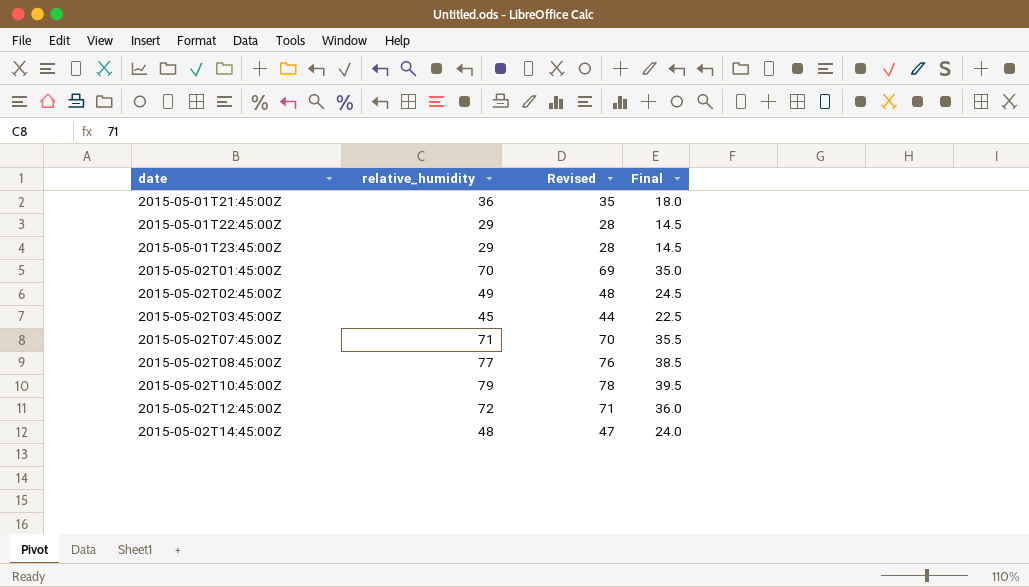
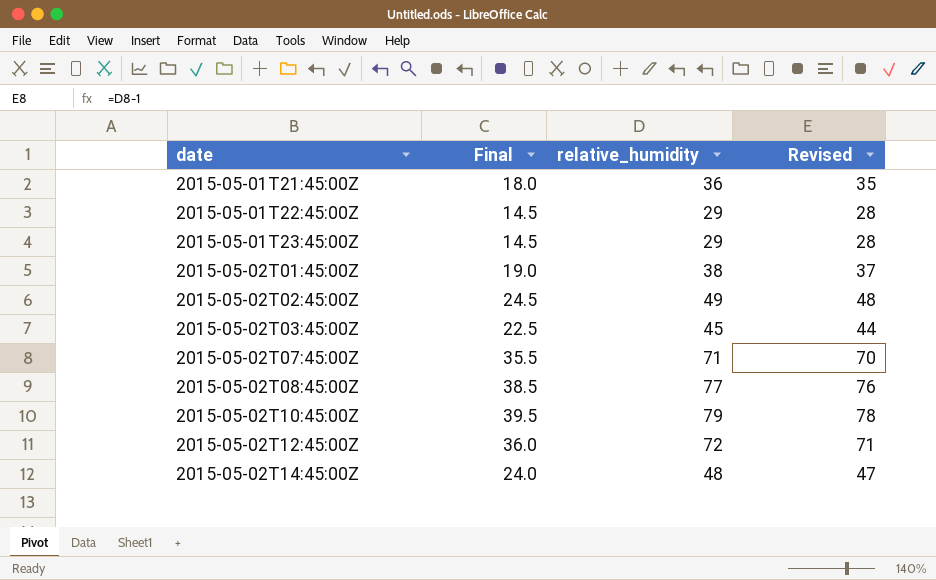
column Final | position: 4 -> 2
2015-05-02T01:45:00Z | Final: 35.0 -> 19.0
2015-05-02T01:45:00Z | relative_humidity: 70 -> 38
2015-05-02T01:45:00Z | Revised: 69 -> 37

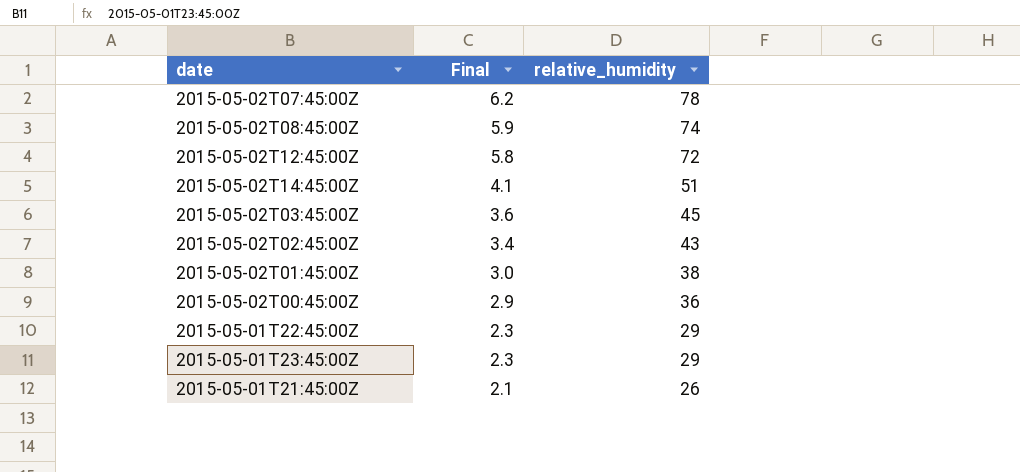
row order: date ascending -> Final descending
column Revised | formula: [relative_humidity] - 1 -> none
column Final | formula: [relative_humidity] * 0.5 -> [relative_humidity] * 0.08
row 2015-05-02T10:45:00Z: 39.5 | 79 | 78 -> none
2015-05-02T07:45:00Z | relative_humidity: 71 -> 78
2015-05-02T08:45:00Z | relative_humidity: 77 -> 74
2015-05-02T14:45:00Z | relative_humidity: 48 -> 51
2015-05-02T02:45:00Z | relative_humidity: 49 -> 43
row 2015-05-02T00:45:00Z: none -> 2.9 | 36
2015-05-01T21:45:00Z | relative_humidity: 36 -> 26

